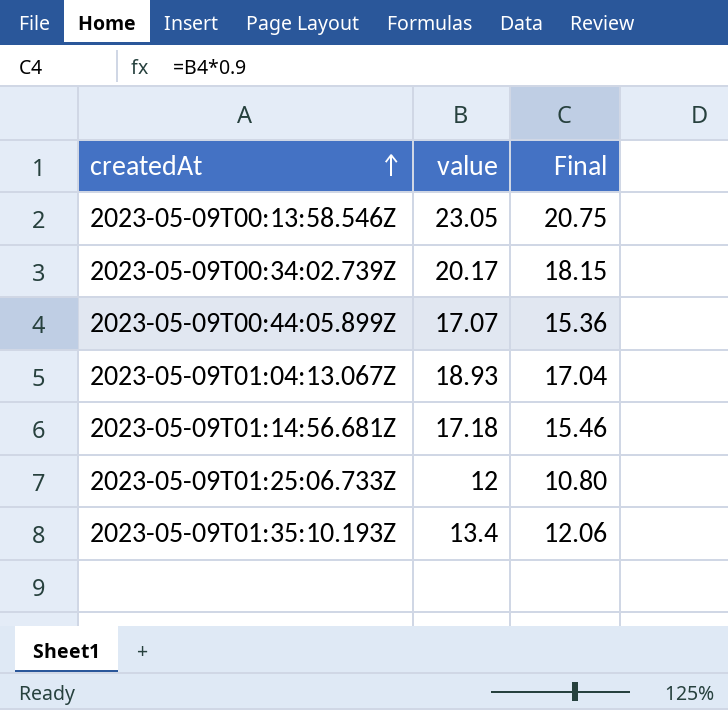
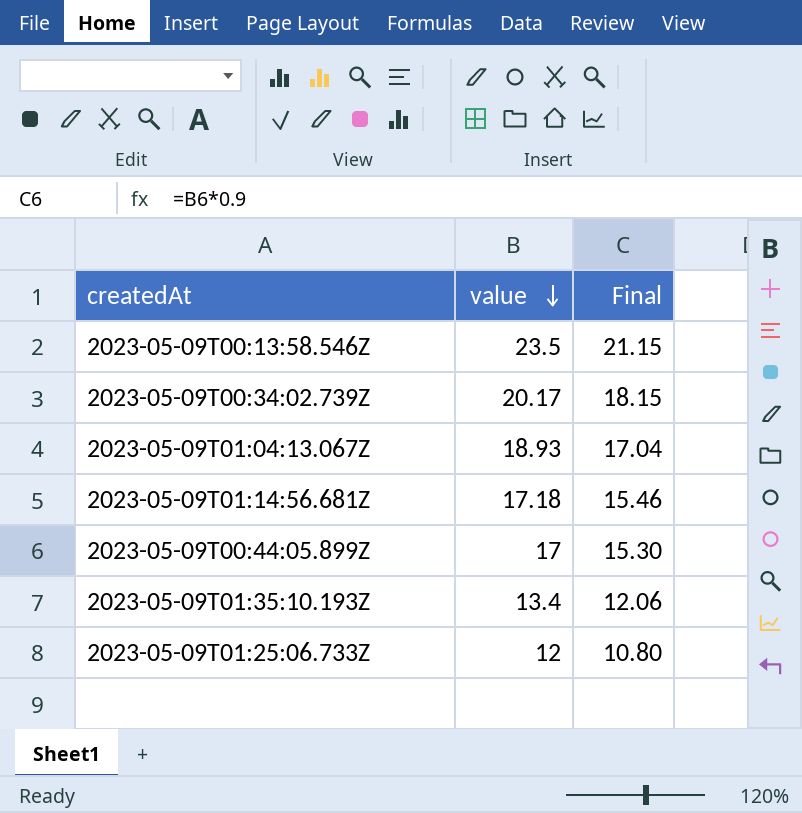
row order: createdAt ascending -> value descending
2023-05-09T00:13:58.546Z | value: 23.05 -> 23.5
2023-05-09T00:13:58.546Z | Final: 20.75 -> 21.15
2023-05-09T00:44:05.899Z | value: 17.07 -> 17
2023-05-09T00:44:05.899Z | Final: 15.36 -> 15.30

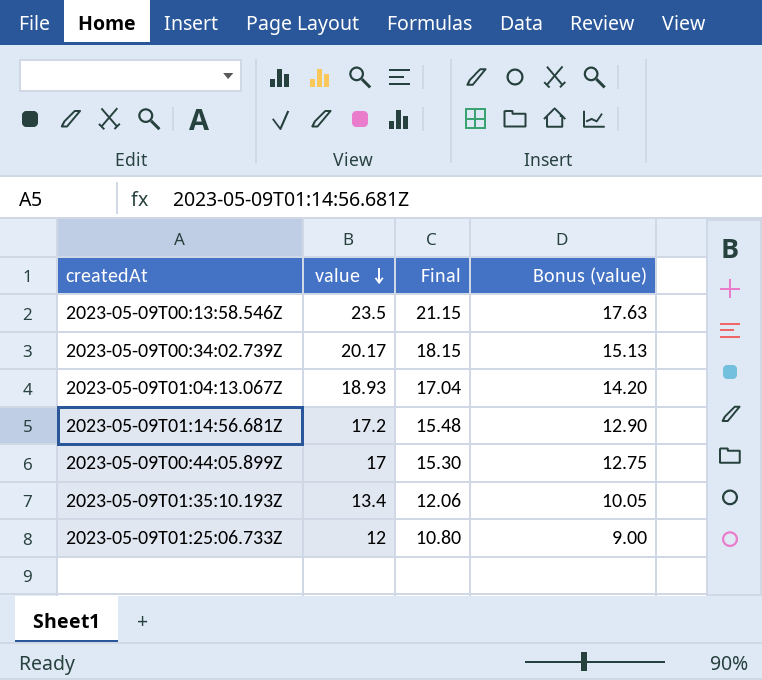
column Bonus (value) | formula: none -> [value] * 0.75
2023-05-09T01:14:56.681Z | value: 17.18 -> 17.2
2023-05-09T01:14:56.681Z | Final: 15.46 -> 15.48

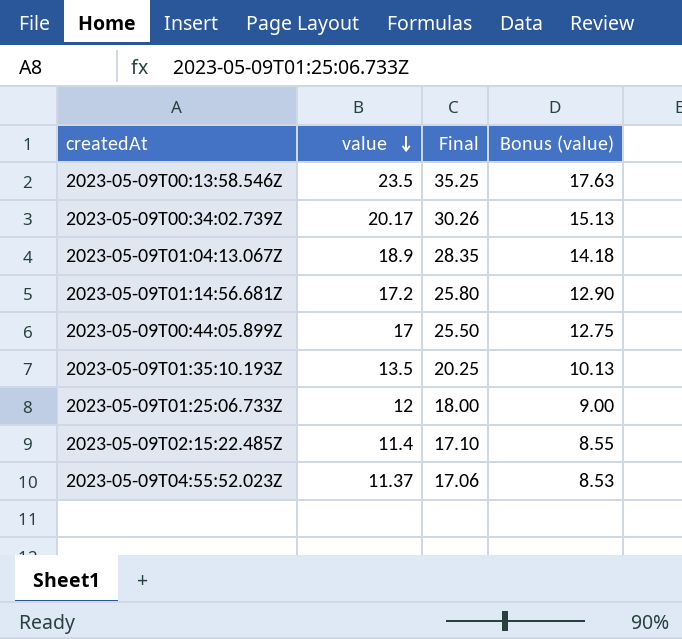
column Final | formula: [value] * 0.9 -> [value] * 1.5
2023-05-09T01:04:13.067Z | value: 18.93 -> 18.9
2023-05-09T01:04:13.067Z | Bonus (value): 14.20 -> 14.18
2023-05-09T01:35:10.193Z | value: 13.4 -> 13.5
2023-05-09T01:35:10.193Z | Bonus (value): 10.05 -> 10.13
row 2023-05-09T02:15:22.485Z: none -> 11.4 | 17.10 | 8.55
row 2023-05-09T04:55:52.023Z: none -> 11.37 | 17.06 | 8.53

